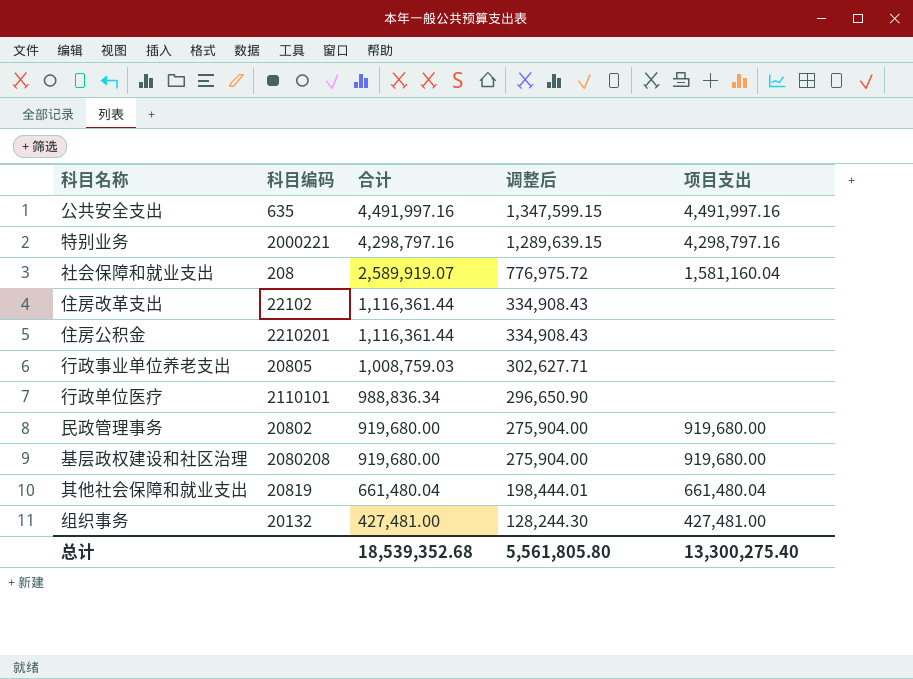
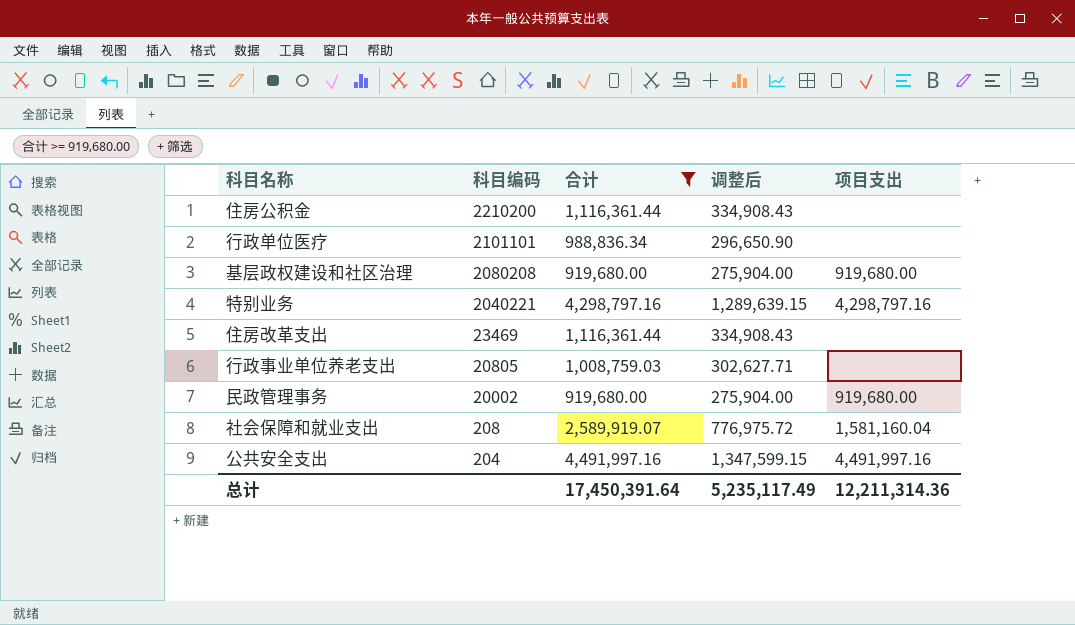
filter: none -> 合计 >= 919,680.00
row order: 合计 descending -> 科目编码 descending
住房公积金 | 科目编码: 2210201 -> 2210200
行政单位医疗 | 科目编码: 2110101 -> 2101101
特别业务 | 科目编码: 2000221 -> 2040221
住房改革支出 | 科目编码: 22102 -> 23469
民政管理事务 | 科目编码: 20802 -> 20002
公共安全支出 | 科目编码: 635 -> 204
总计 | 合计: 18,539,352.68 -> 17,450,391.64
总计 | 调整后: 5,561,805.80 -> 5,235,117.49
总计 | 项目支出: 13,300,275.40 -> 12,211,314.36

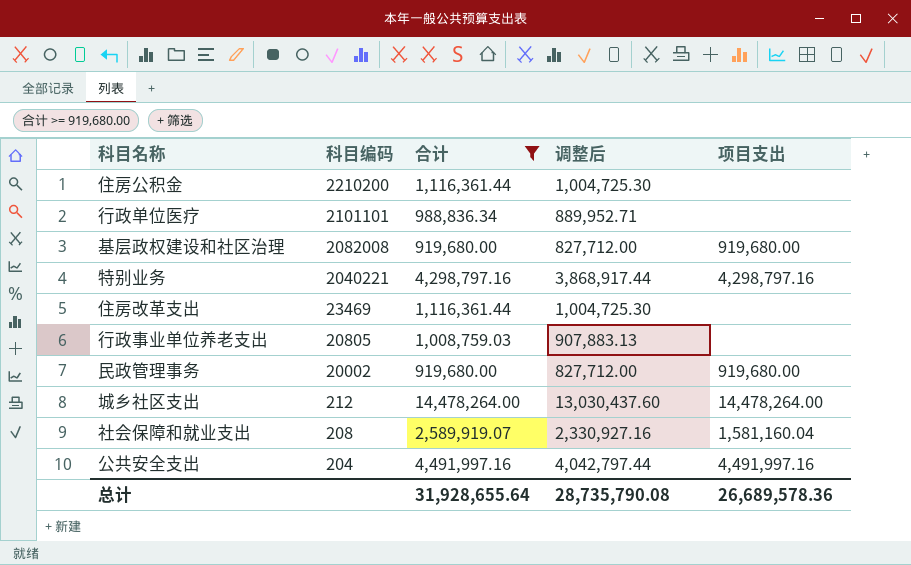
column 调整后 | formula: [合计] * 0.3 -> [合计] * 0.9
基层政权建设和社区治理 | 科目编码: 2080208 -> 2082008
row 城乡社区支出: none -> 212 | 14,478,264.00 | 13,030,437.60 | 14,478,264.00
总计 | 合计: 17,450,391.64 -> 31,928,655.64
总计 | 调整后: 5,235,117.49 -> 28,735,790.08
总计 | 项目支出: 12,211,314.36 -> 26,689,578.36

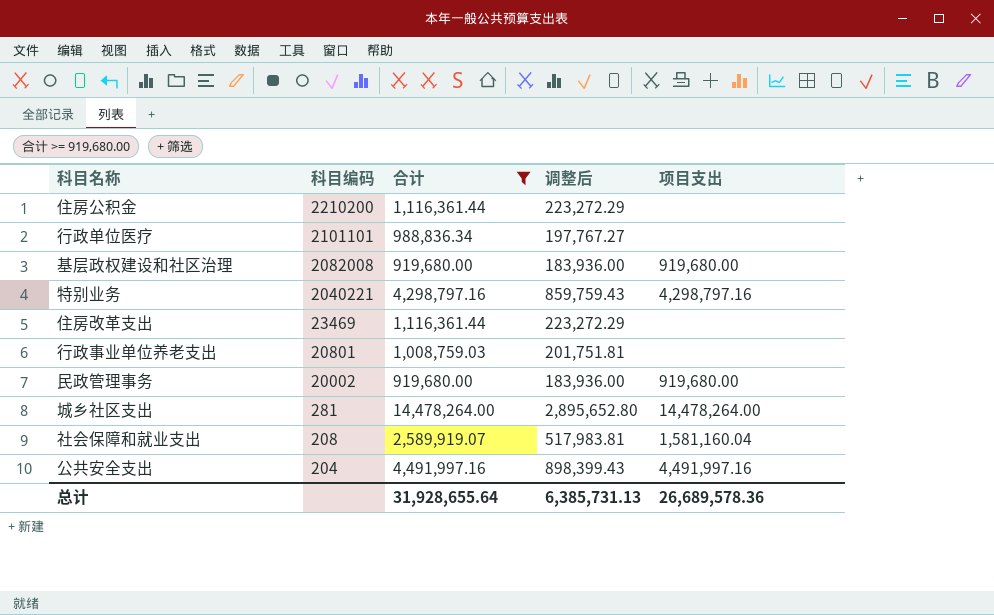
column 调整后 | formula: [合计] * 0.9 -> [合计] * 0.2
行政事业单位养老支出 | 科目编码: 20805 -> 20801
城乡社区支出 | 科目编码: 212 -> 281
总计 | 调整后: 28,735,790.08 -> 6,385,731.13

